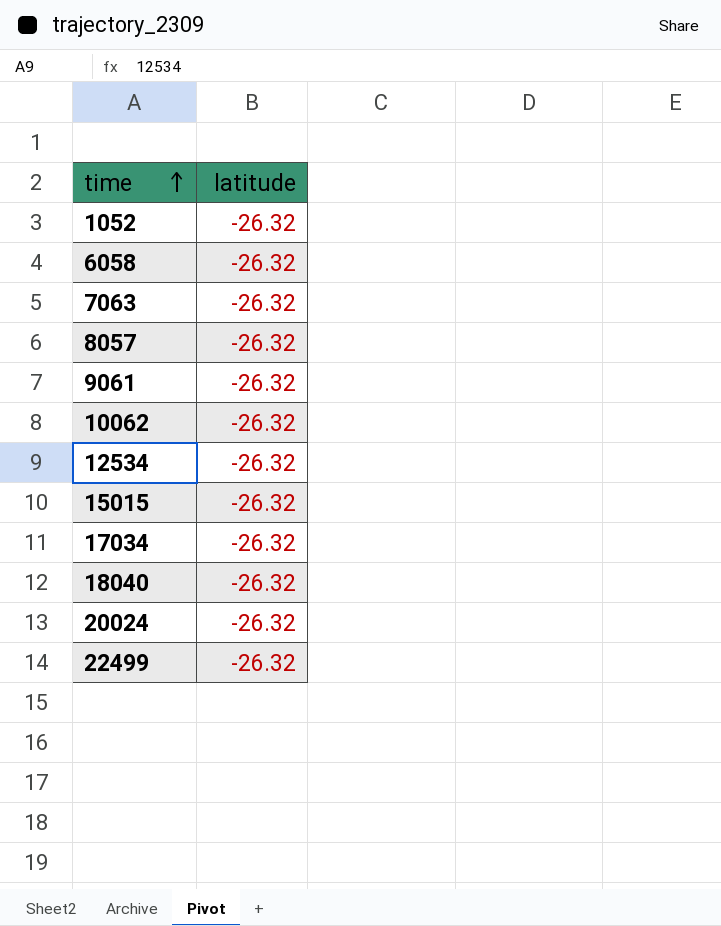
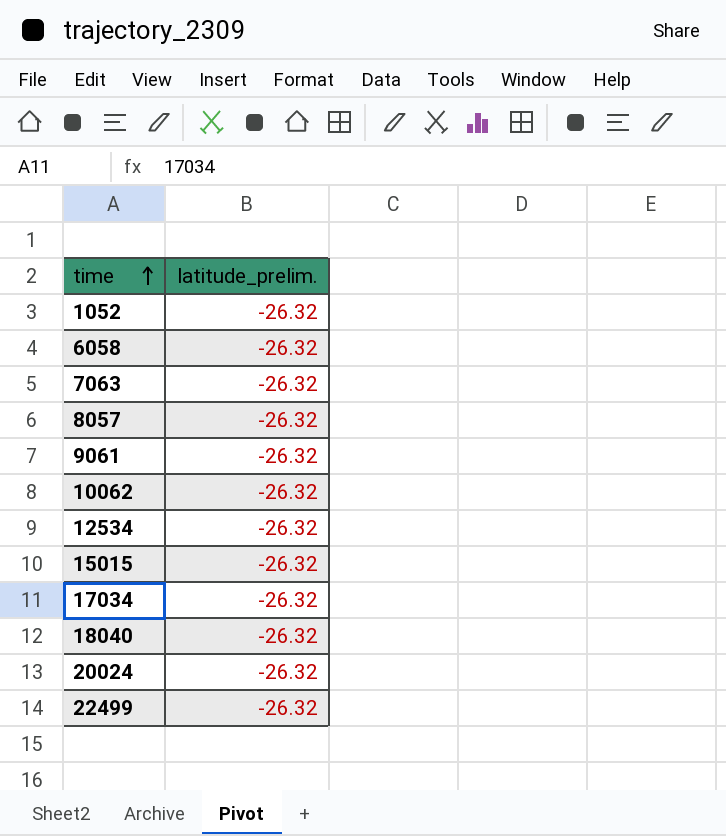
column name: latitude -> latitude_prelim.

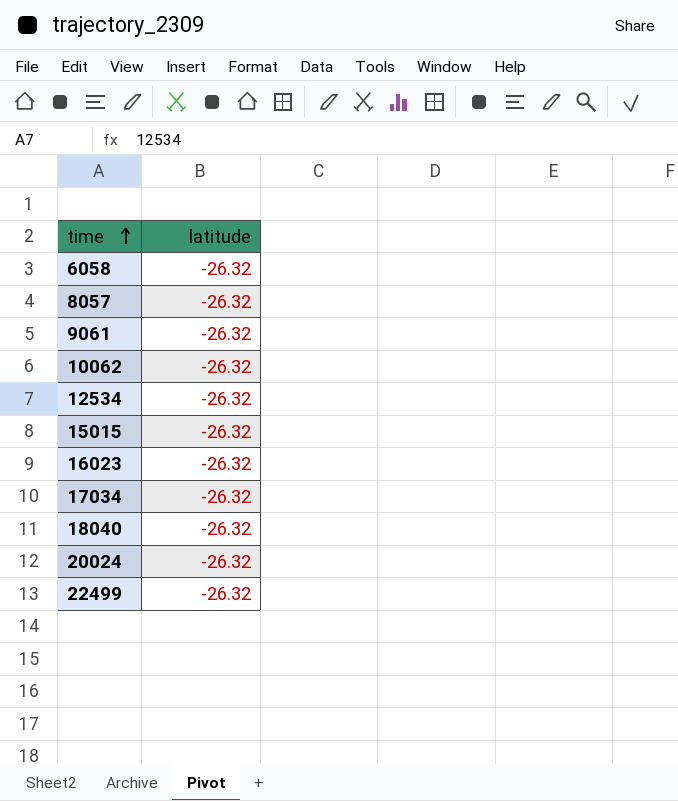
column name: latitude_prelim. -> latitude
row 1052: -26.32 -> none
row 7063: -26.32 -> none
row 16023: none -> -26.32

